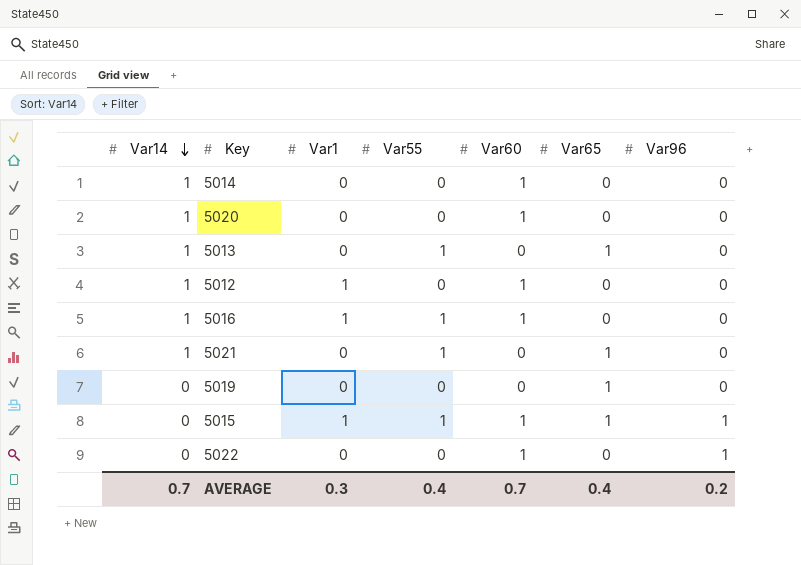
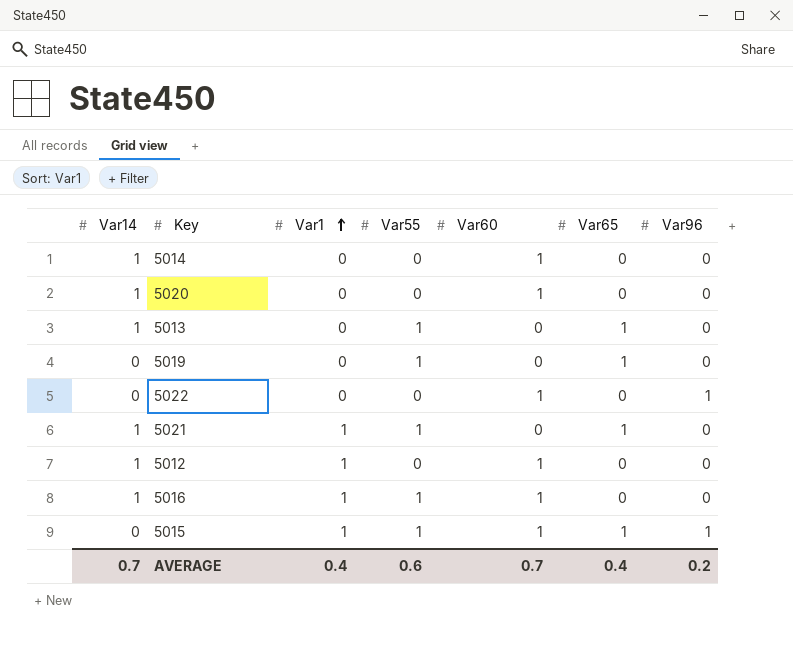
row order: Var14 descending -> Var1 ascending
5019 | Var55: 0 -> 1
5021 | Var1: 0 -> 1
AVERAGE | Var1: 0.3 -> 0.4
AVERAGE | Var55: 0.4 -> 0.6

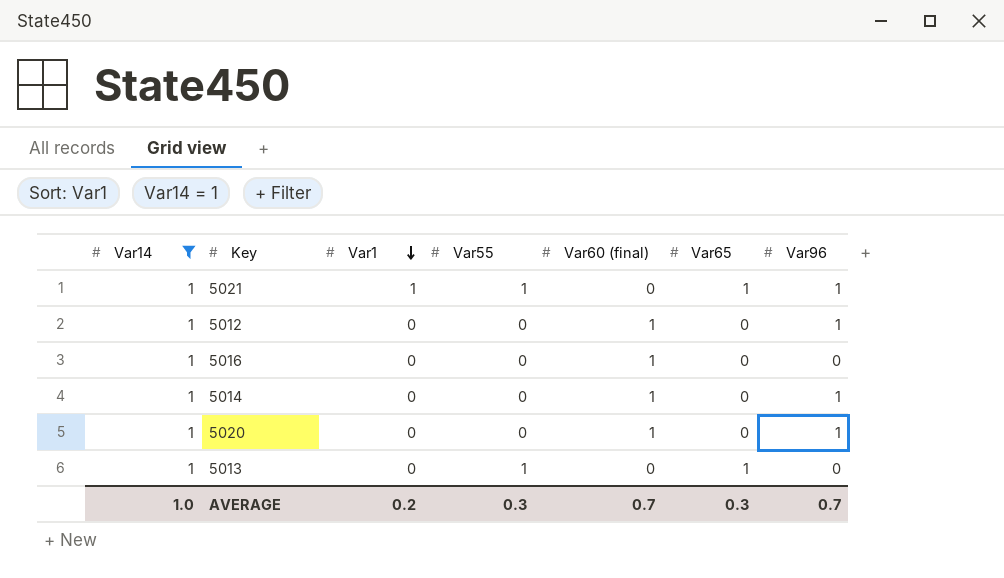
filter: none -> Var14 = 1
row order: Var1 ascending -> Var1 descending
column name: Var60 -> Var60 (final)
5021 | Var96: 0 -> 1
5012 | Var1: 1 -> 0
5012 | Var96: 0 -> 1
5016 | Var1: 1 -> 0
5016 | Var55: 1 -> 0
5014 | Var96: 0 -> 1
5020 | Var96: 0 -> 1
AVERAGE | Var14: 0.7 -> 1.0
AVERAGE | Var1: 0.4 -> 0.2
AVERAGE | Var55: 0.6 -> 0.3
AVERAGE | Var65: 0.4 -> 0.3
AVERAGE | Var96: 0.2 -> 0.7

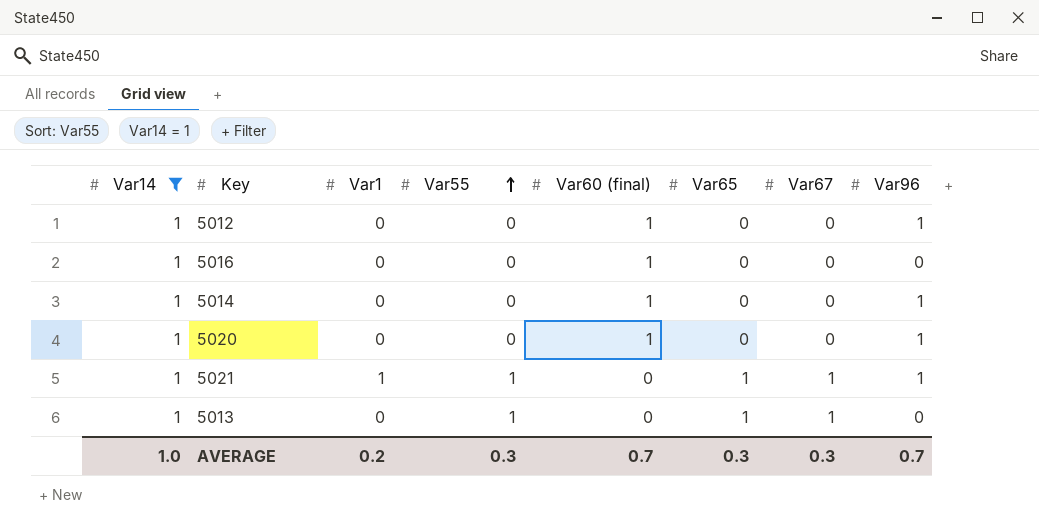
row order: Var1 descending -> Var55 ascending
column Var67 | position: none -> 7

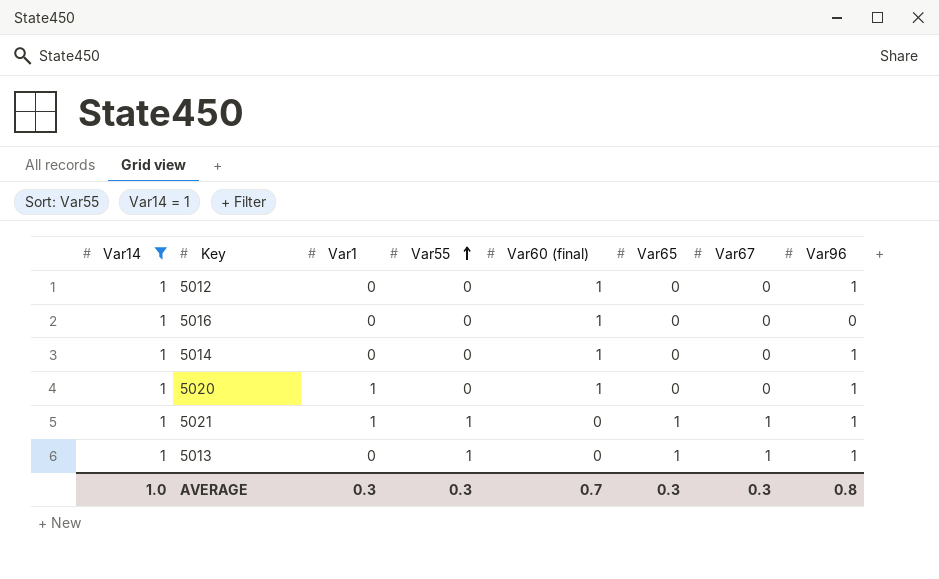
5020 | Var1: 0 -> 1
5013 | Var96: 0 -> 1
AVERAGE | Var1: 0.2 -> 0.3
AVERAGE | Var96: 0.7 -> 0.8

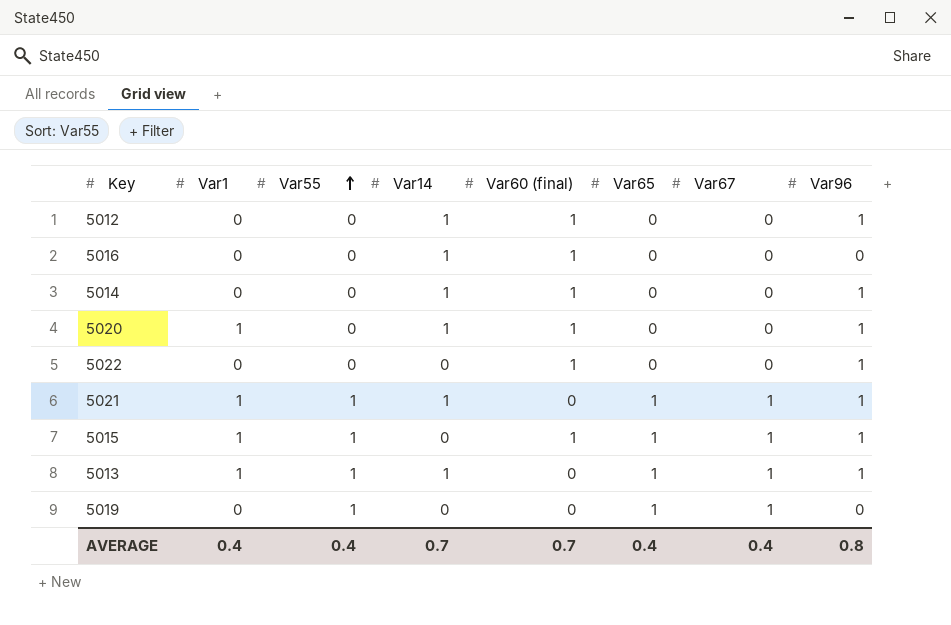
filter: Var14 = 1 -> none
column Var14 | position: 1 -> 4
5013 | Var1: 0 -> 1
AVERAGE | Var1: 0.3 -> 0.4
AVERAGE | Var55: 0.3 -> 0.4
AVERAGE | Var14: 1.0 -> 0.7
AVERAGE | Var65: 0.3 -> 0.4
AVERAGE | Var67: 0.3 -> 0.4

